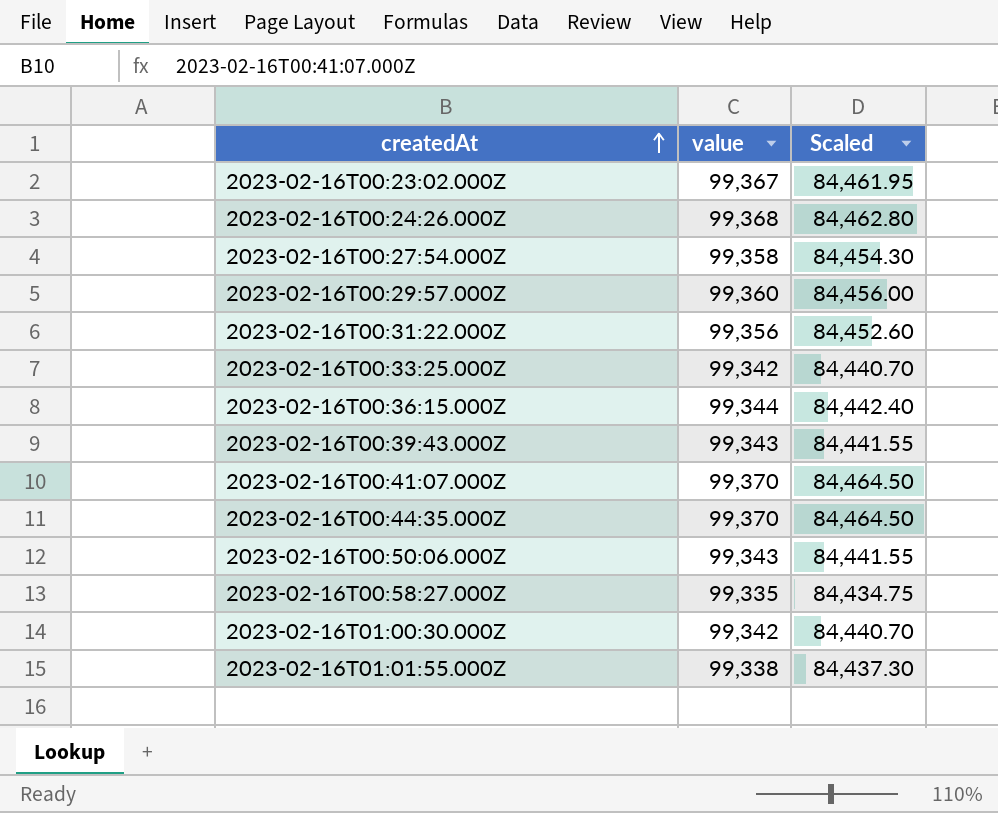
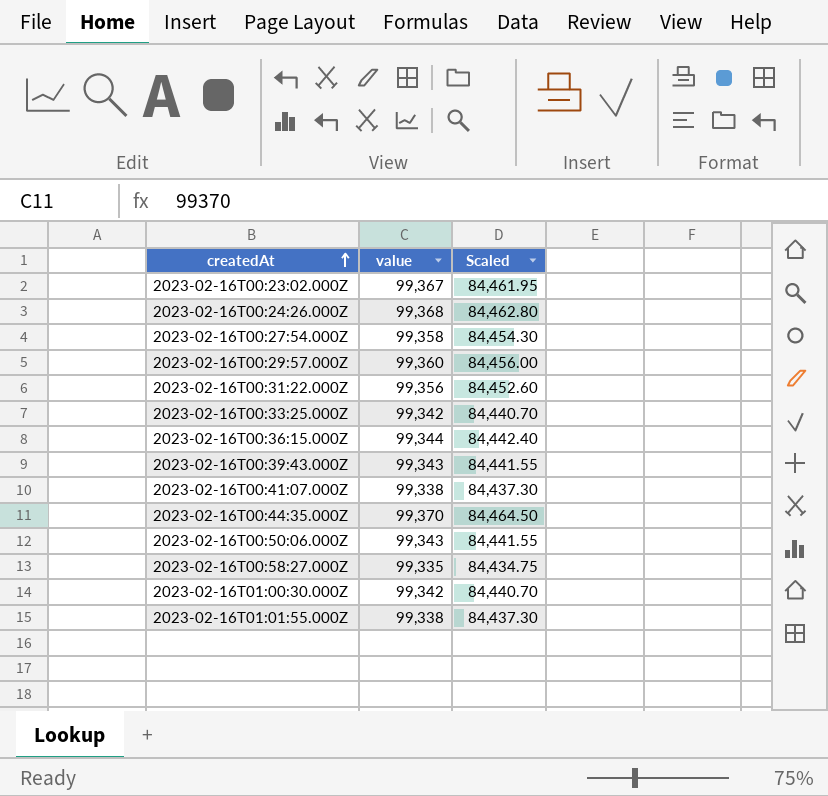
2023-02-16T00:41:07.000Z | value: 99,370 -> 99,338
2023-02-16T00:41:07.000Z | Scaled: 84,464.50 -> 84,437.30

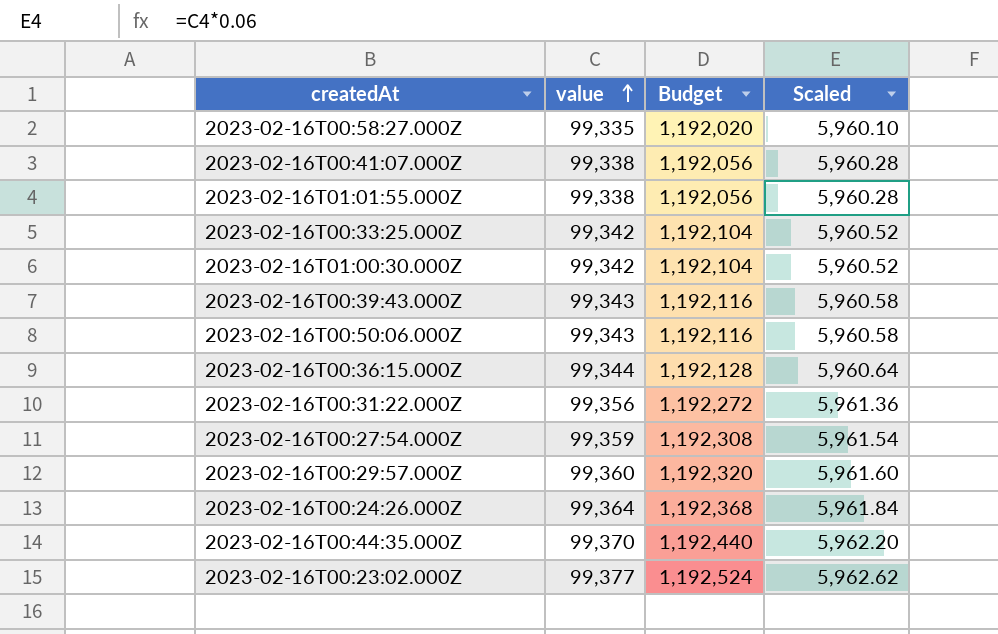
row order: createdAt ascending -> value ascending
column Budget | formula: none -> [value] * 12
column Scaled | formula: [value] * 0.85 -> [value] * 0.06
2023-02-16T00:27:54.000Z | value: 99,358 -> 99,359
2023-02-16T00:24:26.000Z | value: 99,368 -> 99,364
2023-02-16T00:23:02.000Z | value: 99,367 -> 99,377

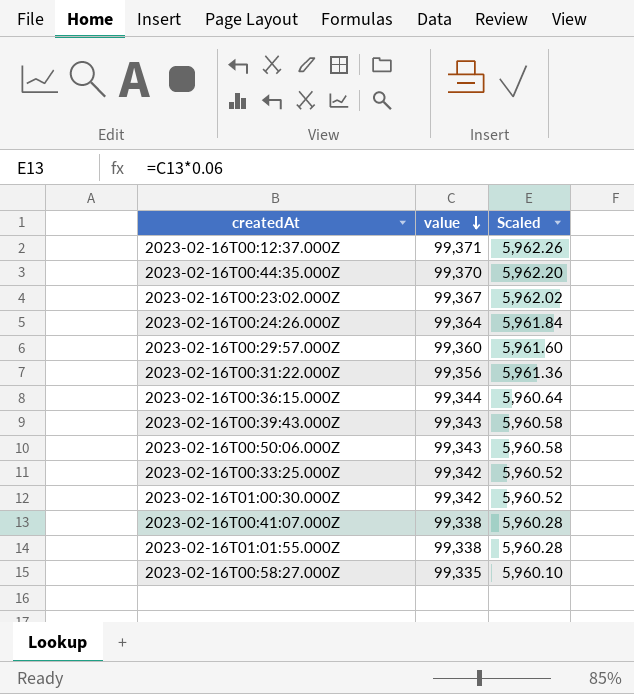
row order: value ascending -> value descending
column Budget | formula: [value] * 12 -> none
row 2023-02-16T00:27:54.000Z: 99,359 | 1,192,308 | 5,961.54 -> none
row 2023-02-16T00:12:37.000Z: none -> 99,371 | 5,962.26
2023-02-16T00:23:02.000Z | value: 99,377 -> 99,367
2023-02-16T00:23:02.000Z | Scaled: 5,962.62 -> 5,962.02

